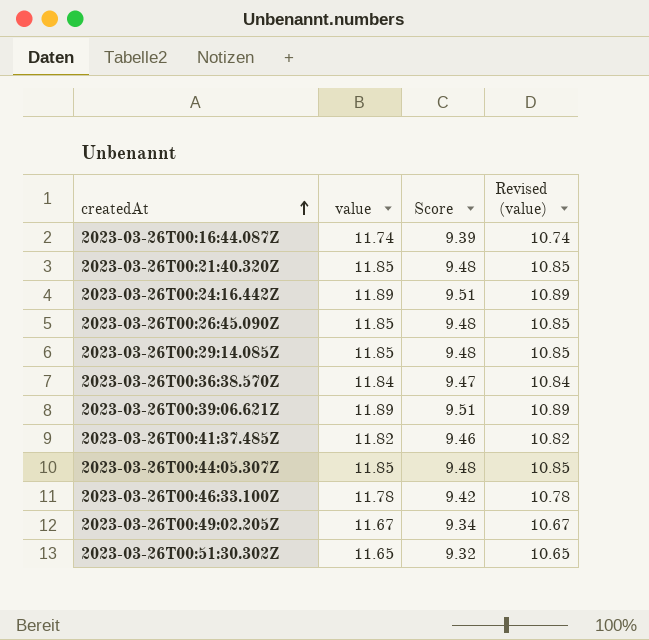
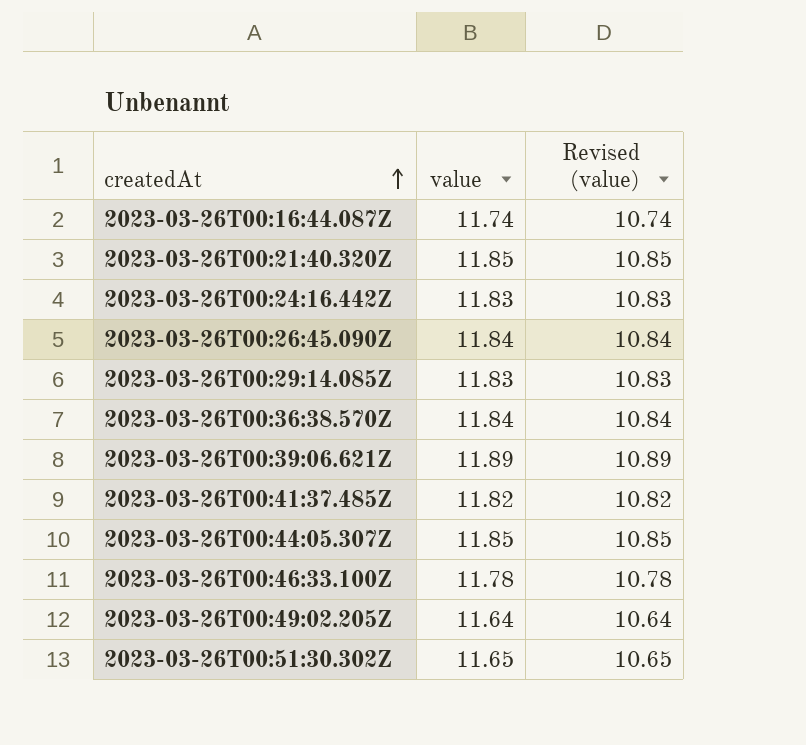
column Score | formula: [value] * 0.8 -> none
2023-03-26T00:24:16.442Z | value: 11.89 -> 11.83
2023-03-26T00:24:16.442Z | Revised (value): 10.89 -> 10.83
2023-03-26T00:26:45.090Z | value: 11.85 -> 11.84
2023-03-26T00:26:45.090Z | Revised (value): 10.85 -> 10.84
2023-03-26T00:29:14.085Z | value: 11.85 -> 11.83
2023-03-26T00:29:14.085Z | Revised (value): 10.85 -> 10.83
2023-03-26T00:49:02.205Z | value: 11.67 -> 11.64
2023-03-26T00:49:02.205Z | Revised (value): 10.67 -> 10.64

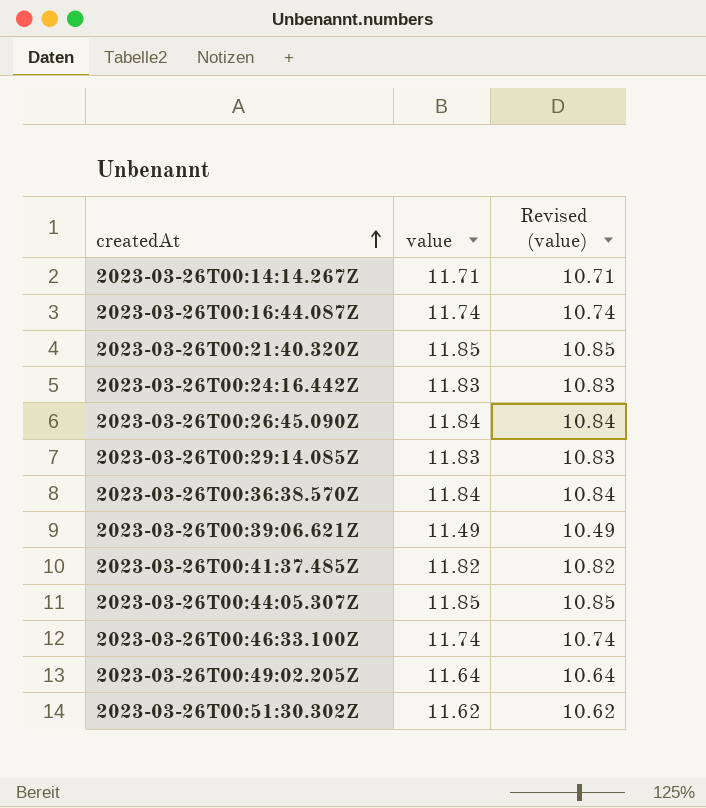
row 2023-03-26T00:14:14.267Z: none -> 11.71 | 10.71
2023-03-26T00:39:06.621Z | value: 11.89 -> 11.49
2023-03-26T00:39:06.621Z | Revised (value): 10.89 -> 10.49
2023-03-26T00:46:33.100Z | value: 11.78 -> 11.74
2023-03-26T00:46:33.100Z | Revised (value): 10.78 -> 10.74
2023-03-26T00:51:30.302Z | value: 11.65 -> 11.62
2023-03-26T00:51:30.302Z | Revised (value): 10.65 -> 10.62

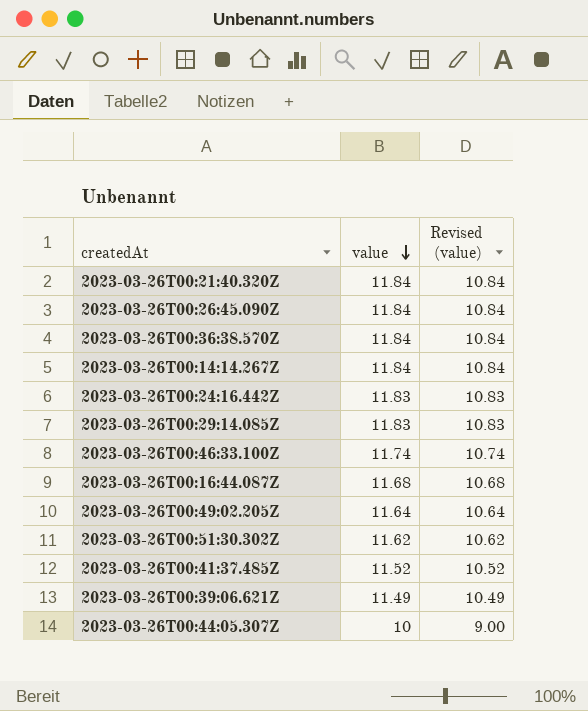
row order: createdAt ascending -> value descending
2023-03-26T00:21:40.320Z | value: 11.85 -> 11.84
2023-03-26T00:21:40.320Z | Revised (value): 10.85 -> 10.84
2023-03-26T00:14:14.267Z | value: 11.71 -> 11.84
2023-03-26T00:14:14.267Z | Revised (value): 10.71 -> 10.84
2023-03-26T00:16:44.087Z | value: 11.74 -> 11.68
2023-03-26T00:16:44.087Z | Revised (value): 10.74 -> 10.68
2023-03-26T00:41:37.485Z | value: 11.82 -> 11.52
2023-03-26T00:41:37.485Z | Revised (value): 10.82 -> 10.52
2023-03-26T00:44:05.307Z | value: 11.85 -> 10
2023-03-26T00:44:05.307Z | Revised (value): 10.85 -> 9.00

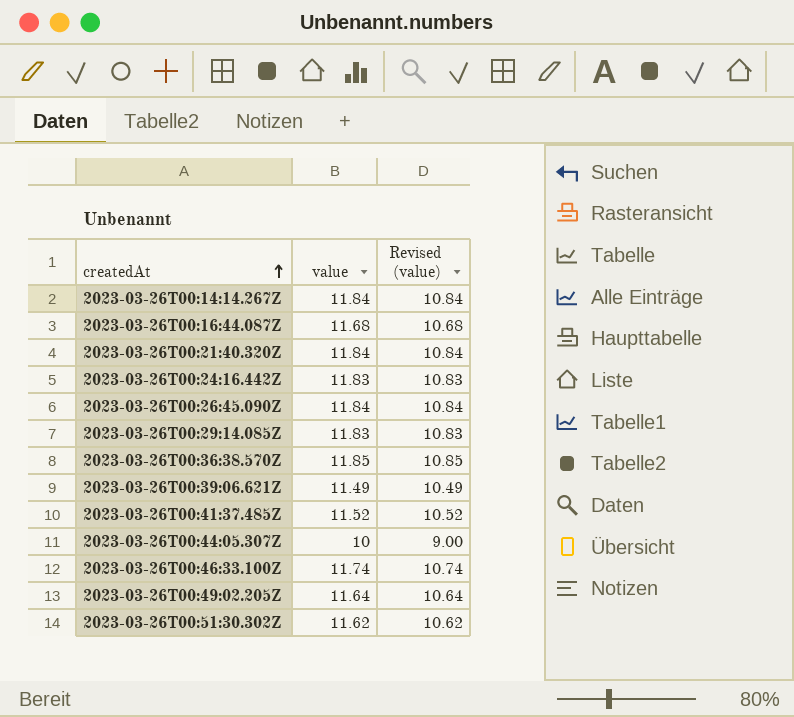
row order: value descending -> createdAt ascending
2023-03-26T00:36:38.570Z | value: 11.84 -> 11.85
2023-03-26T00:36:38.570Z | Revised (value): 10.84 -> 10.85

